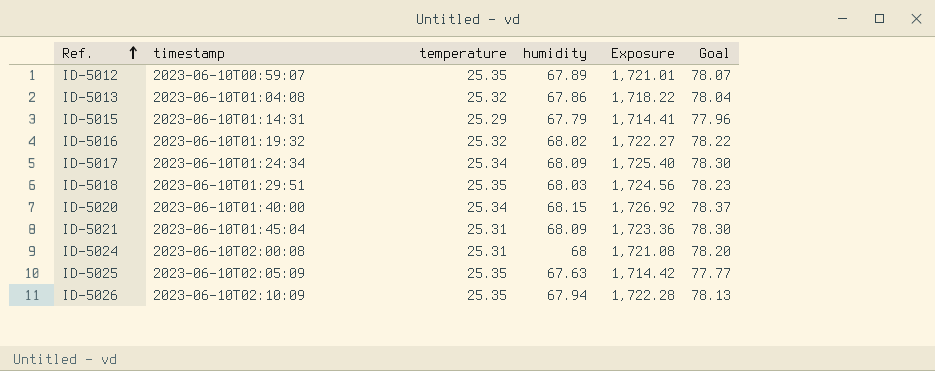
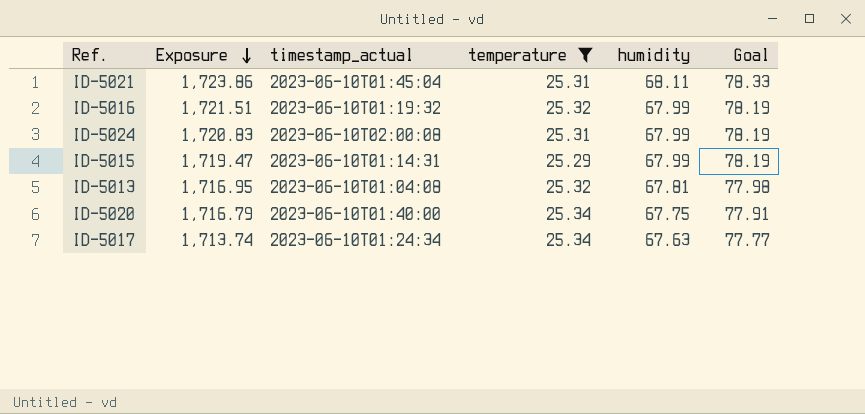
filter: none -> temperature != 25.35
row order: Ref. ascending -> Exposure descending
column Exposure | position: 5 -> 2
column name: timestamp -> timestamp_actual
ID-5021 | Exposure: 1,723.36 -> 1,723.86
ID-5021 | humidity: 68.09 -> 68.11
ID-5021 | Goal: 78.30 -> 78.33
ID-5016 | Exposure: 1,722.27 -> 1,721.51
ID-5016 | humidity: 68.02 -> 67.99
ID-5016 | Goal: 78.22 -> 78.19
ID-5024 | Exposure: 1,721.08 -> 1,720.83
ID-5024 | humidity: 68 -> 67.99
ID-5024 | Goal: 78.20 -> 78.19
ID-5015 | Exposure: 1,714.41 -> 1,719.47
ID-5015 | humidity: 67.79 -> 67.99
ID-5015 | Goal: 77.96 -> 78.19
ID-5013 | Exposure: 1,718.22 -> 1,716.95
ID-5013 | humidity: 67.86 -> 67.81
ID-5013 | Goal: 78.04 -> 77.98
ID-5020 | Exposure: 1,726.92 -> 1,716.79
ID-5020 | humidity: 68.15 -> 67.75
ID-5020 | Goal: 78.37 -> 77.91
ID-5017 | Exposure: 1,725.40 -> 1,713.74
ID-5017 | humidity: 68.09 -> 67.63
ID-5017 | Goal: 78.30 -> 77.77

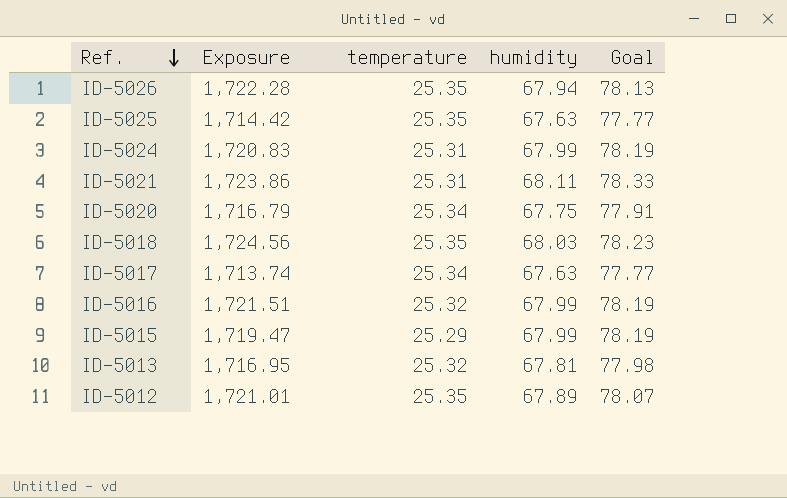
filter: temperature != 25.35 -> none
row order: Exposure descending -> Ref. descending
column timestamp_actual | position: 3 -> none

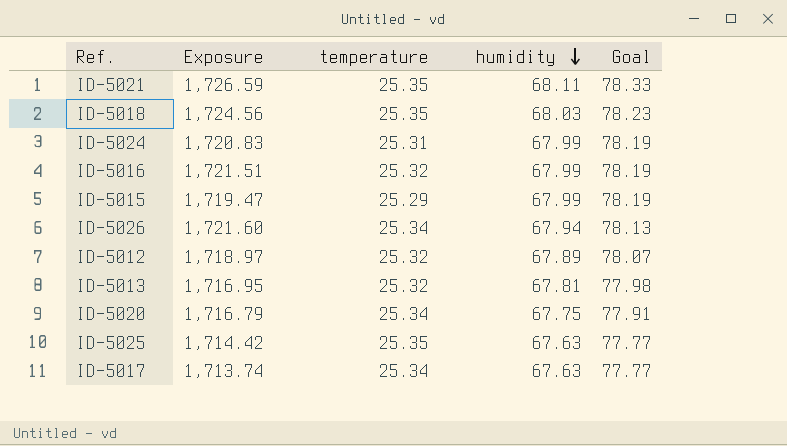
row order: Ref. descending -> humidity descending
ID-5021 | Exposure: 1,723.86 -> 1,726.59
ID-5021 | temperature: 25.31 -> 25.35
ID-5026 | Exposure: 1,722.28 -> 1,721.60
ID-5026 | temperature: 25.35 -> 25.34
ID-5012 | Exposure: 1,721.01 -> 1,718.97
ID-5012 | temperature: 25.35 -> 25.32

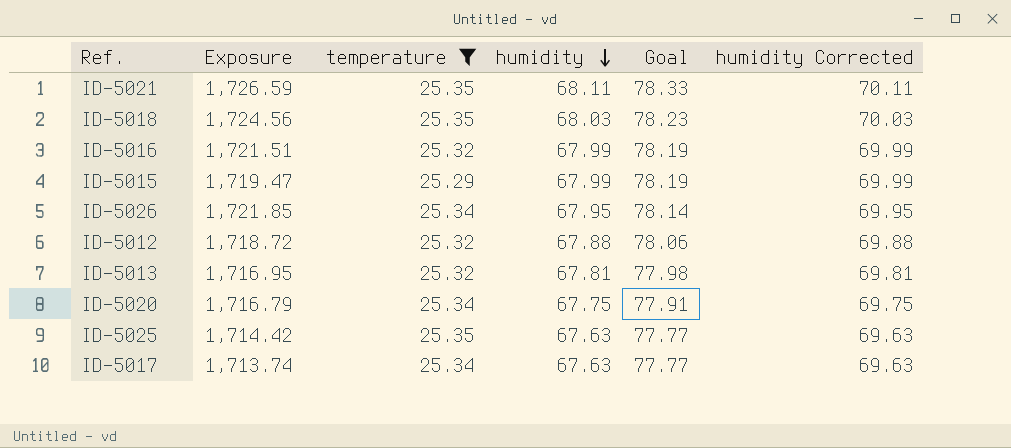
filter: none -> temperature != 25.31
column humidity Corrected | formula: none -> [humidity] + 2
ID-5026 | Exposure: 1,721.60 -> 1,721.85
ID-5026 | humidity: 67.94 -> 67.95
ID-5026 | Goal: 78.13 -> 78.14
ID-5012 | Exposure: 1,718.97 -> 1,718.72
ID-5012 | humidity: 67.89 -> 67.88
ID-5012 | Goal: 78.07 -> 78.06

